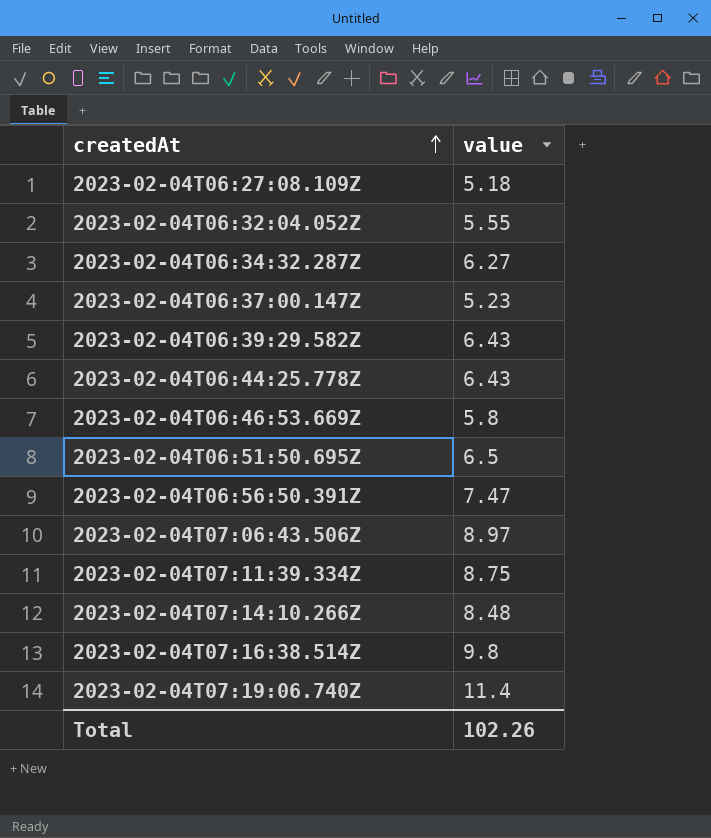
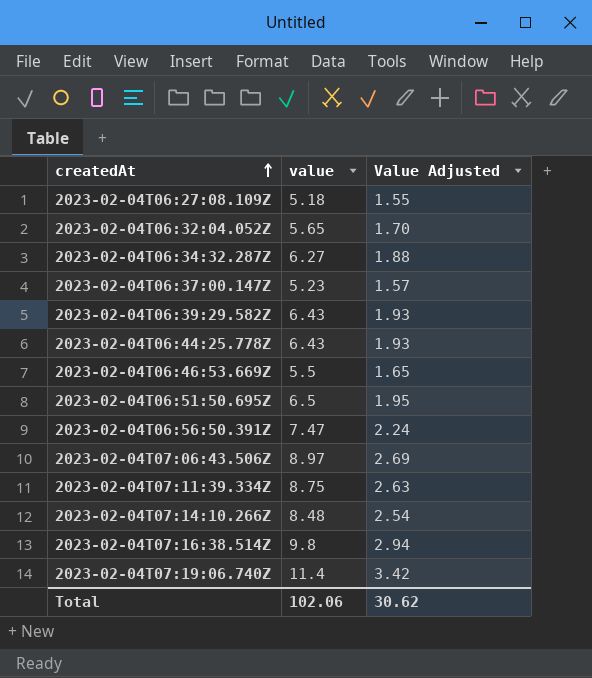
column Value Adjusted | formula: none -> [value] * 0.3
2023-02-04T06:32:04.052Z | value: 5.55 -> 5.65
2023-02-04T06:46:53.669Z | value: 5.8 -> 5.5
Total | value: 102.26 -> 102.06

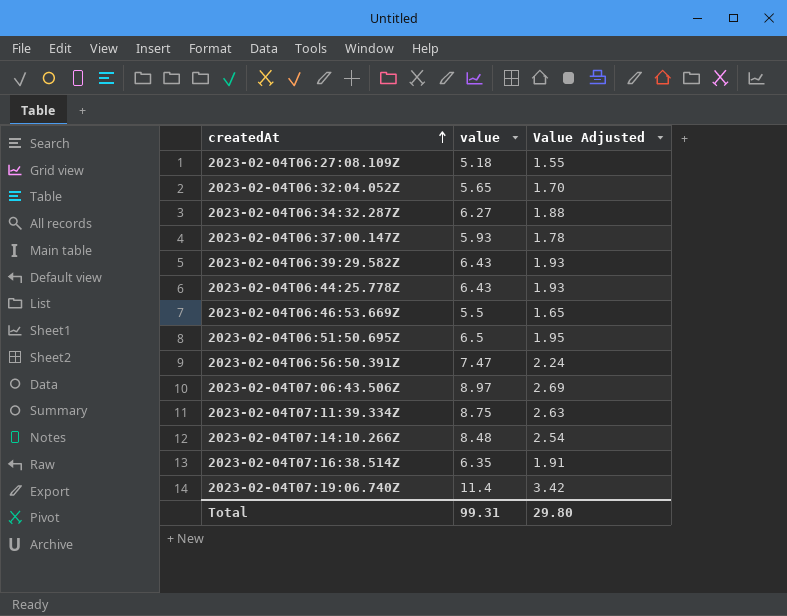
2023-02-04T06:37:00.147Z | value: 5.23 -> 5.93
2023-02-04T06:37:00.147Z | Value Adjusted: 1.57 -> 1.78
2023-02-04T07:16:38.514Z | value: 9.8 -> 6.35
2023-02-04T07:16:38.514Z | Value Adjusted: 2.94 -> 1.91
Total | value: 102.06 -> 99.31
Total | Value Adjusted: 30.62 -> 29.80

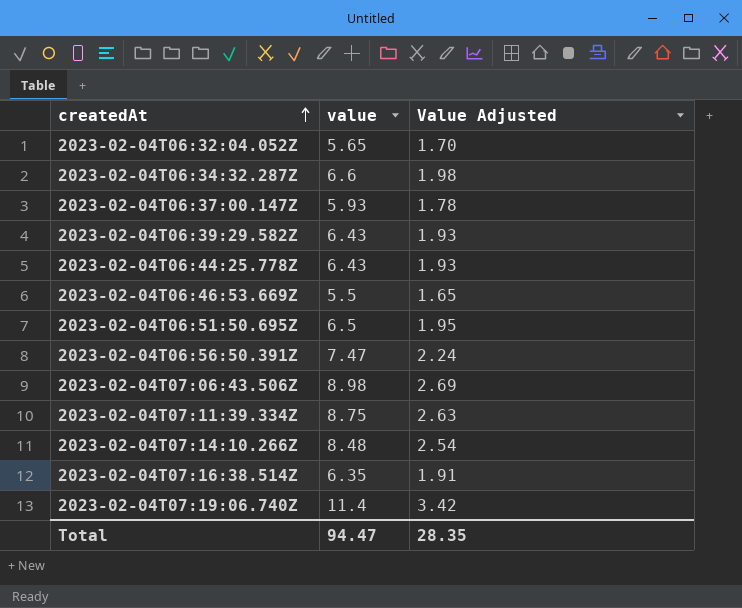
row 2023-02-04T06:27:08.109Z: 5.18 | 1.55 -> none
2023-02-04T06:34:32.287Z | value: 6.27 -> 6.6
2023-02-04T06:34:32.287Z | Value Adjusted: 1.88 -> 1.98
2023-02-04T07:06:43.506Z | value: 8.97 -> 8.98
Total | value: 99.31 -> 94.47
Total | Value Adjusted: 29.80 -> 28.35

